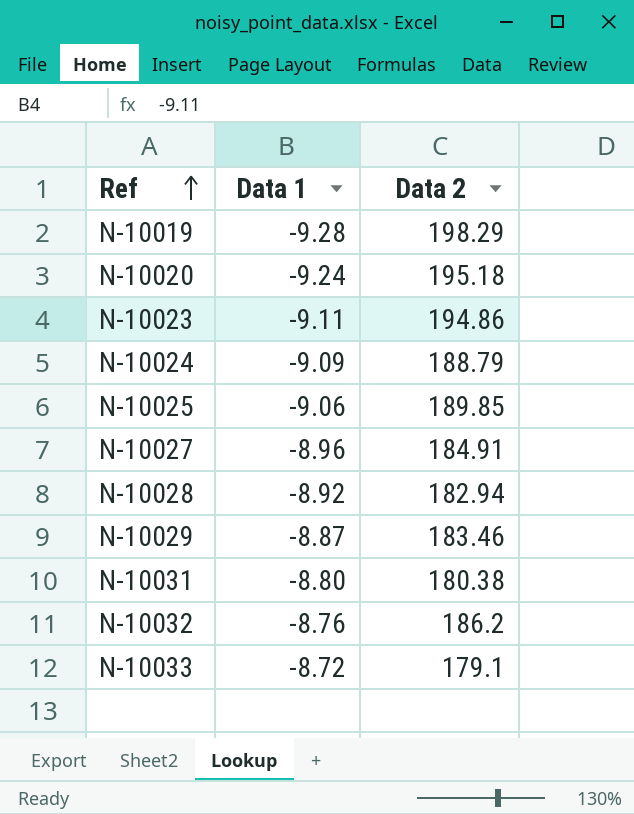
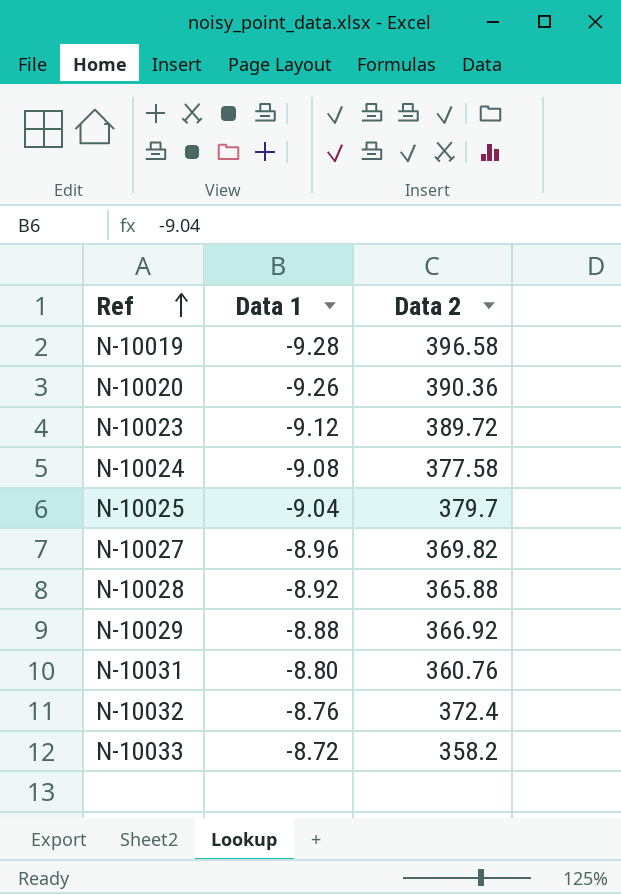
N-10019 | Data 2: 198.29 -> 396.58
N-10020 | Data 1: -9.24 -> -9.26
N-10020 | Data 2: 195.18 -> 390.36
N-10023 | Data 1: -9.11 -> -9.12
N-10023 | Data 2: 194.86 -> 389.72
N-10024 | Data 1: -9.09 -> -9.08
N-10024 | Data 2: 188.79 -> 377.58
N-10025 | Data 1: -9.06 -> -9.04
N-10025 | Data 2: 189.85 -> 379.7
N-10027 | Data 2: 184.91 -> 369.82
N-10028 | Data 2: 182.94 -> 365.88
N-10029 | Data 1: -8.87 -> -8.88
N-10029 | Data 2: 183.46 -> 366.92
N-10031 | Data 2: 180.38 -> 360.76
N-10032 | Data 2: 186.2 -> 372.4
N-10033 | Data 2: 179.1 -> 358.2

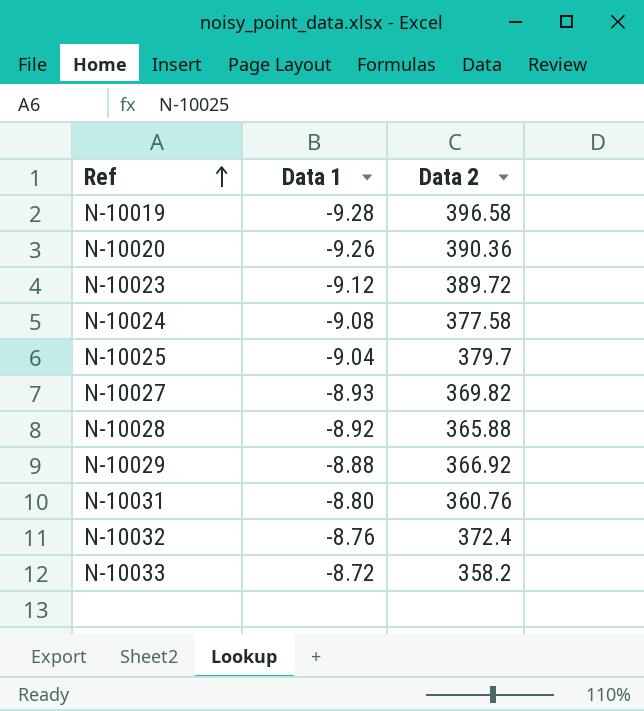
N-10027 | Data 1: -8.96 -> -8.93

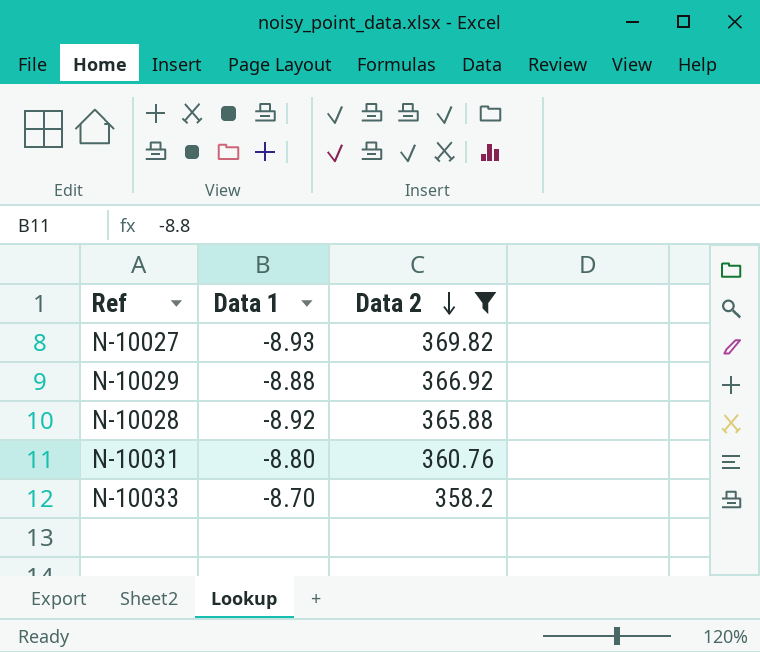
filter: none -> Data 2 <= 369.82
row order: Ref ascending -> Data 2 descending
N-10033 | Data 1: -8.72 -> -8.70

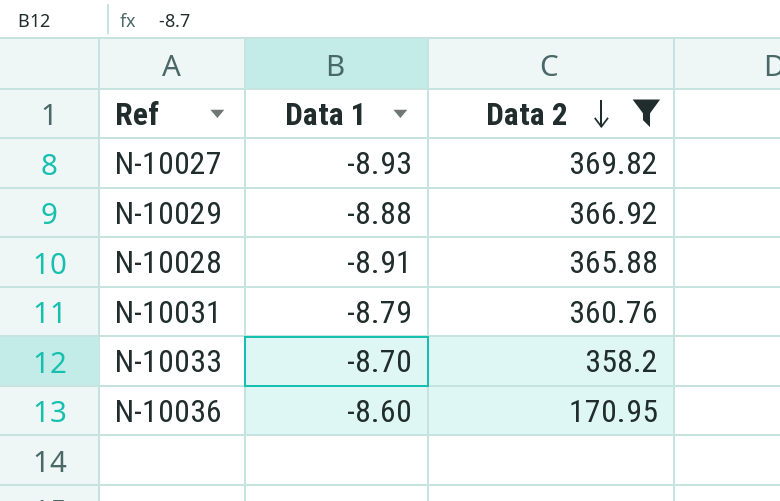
N-10028 | Data 1: -8.92 -> -8.91
N-10031 | Data 1: -8.80 -> -8.79
row N-10036: none -> -8.60 | 170.95

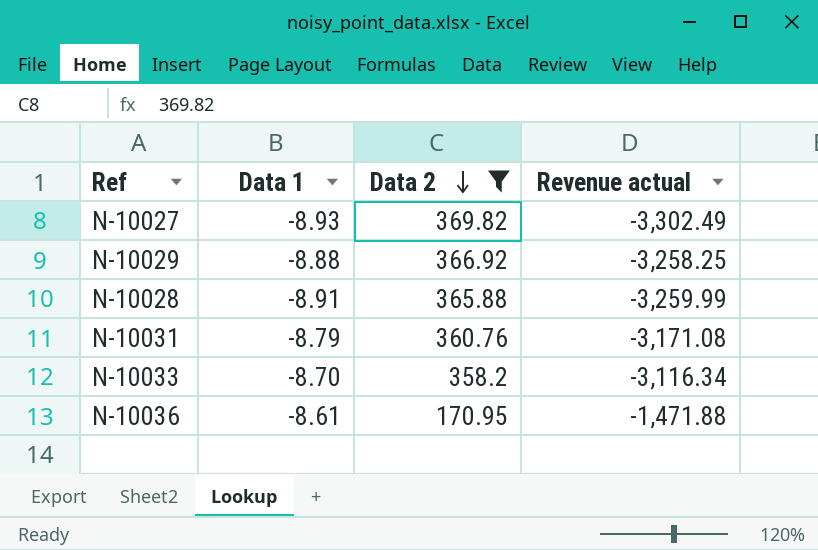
column Revenue actual | formula: none -> [Data 1] * [Data 2]
N-10036 | Data 1: -8.60 -> -8.61

